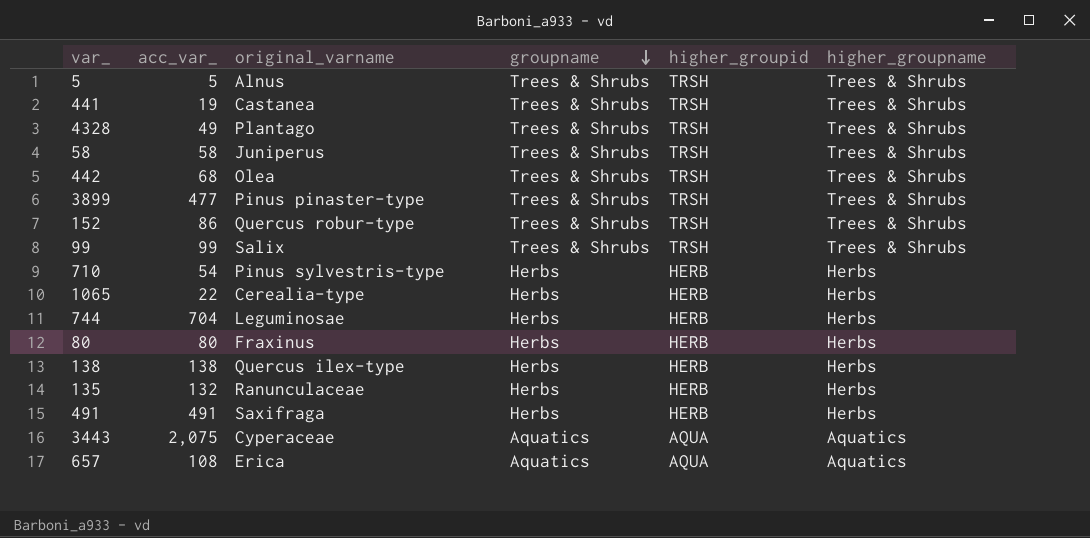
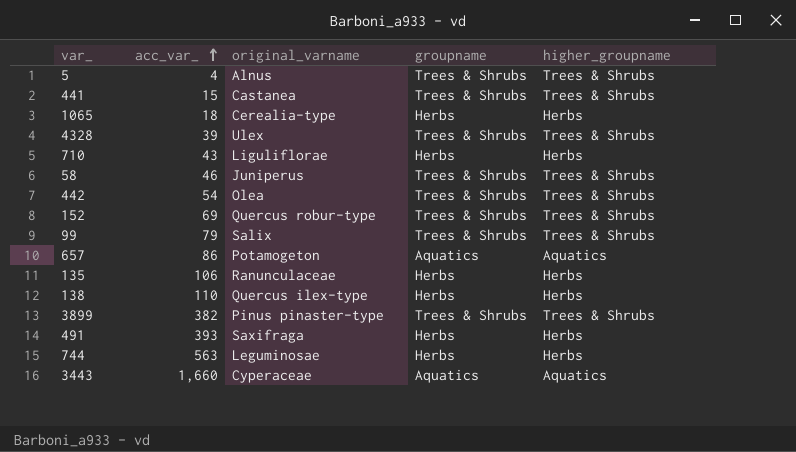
row order: groupname descending -> acc_var_ ascending
column higher_groupid | position: 5 -> none
row 80: 80 | Fraxinus | Herbs | HERB | Herbs -> none
5 | acc_var_: 5 -> 4
441 | acc_var_: 19 -> 15
1065 | acc_var_: 22 -> 18
4328 | acc_var_: 49 -> 39
4328 | original_varname: Plantago -> Ulex
710 | acc_var_: 54 -> 43
710 | original_varname: Pinus sylvestris-type -> Liguliflorae
58 | acc_var_: 58 -> 46
442 | acc_var_: 68 -> 54
152 | acc_var_: 86 -> 69
99 | acc_var_: 99 -> 79
657 | acc_var_: 108 -> 86
657 | original_varname: Erica -> Potamogeton
135 | acc_var_: 132 -> 106
138 | acc_var_: 138 -> 110
3899 | acc_var_: 477 -> 382
491 | acc_var_: 491 -> 393
744 | acc_var_: 704 -> 563
3443 | acc_var_: 2,075 -> 1,660

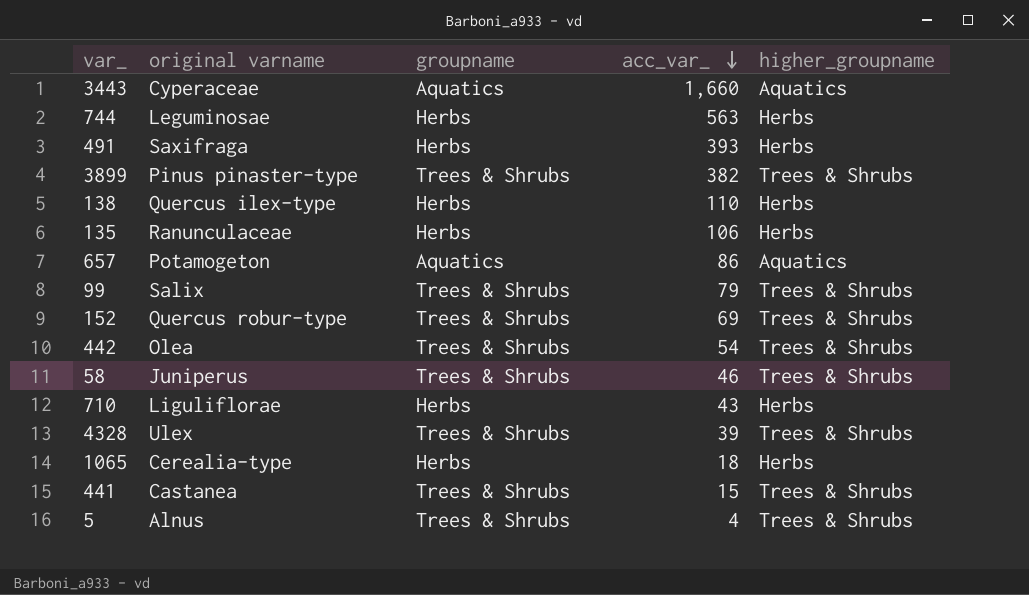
row order: acc_var_ ascending -> acc_var_ descending
column name: original_varname -> original varname
column acc_var_ | position: 2 -> 4

